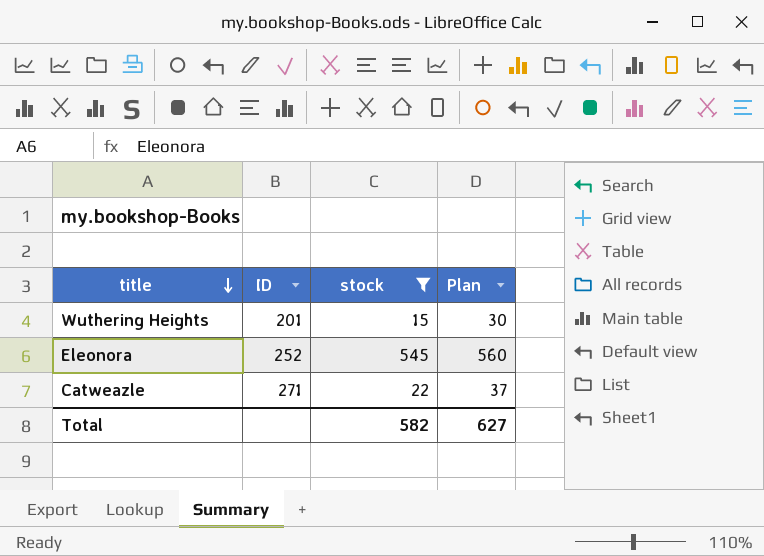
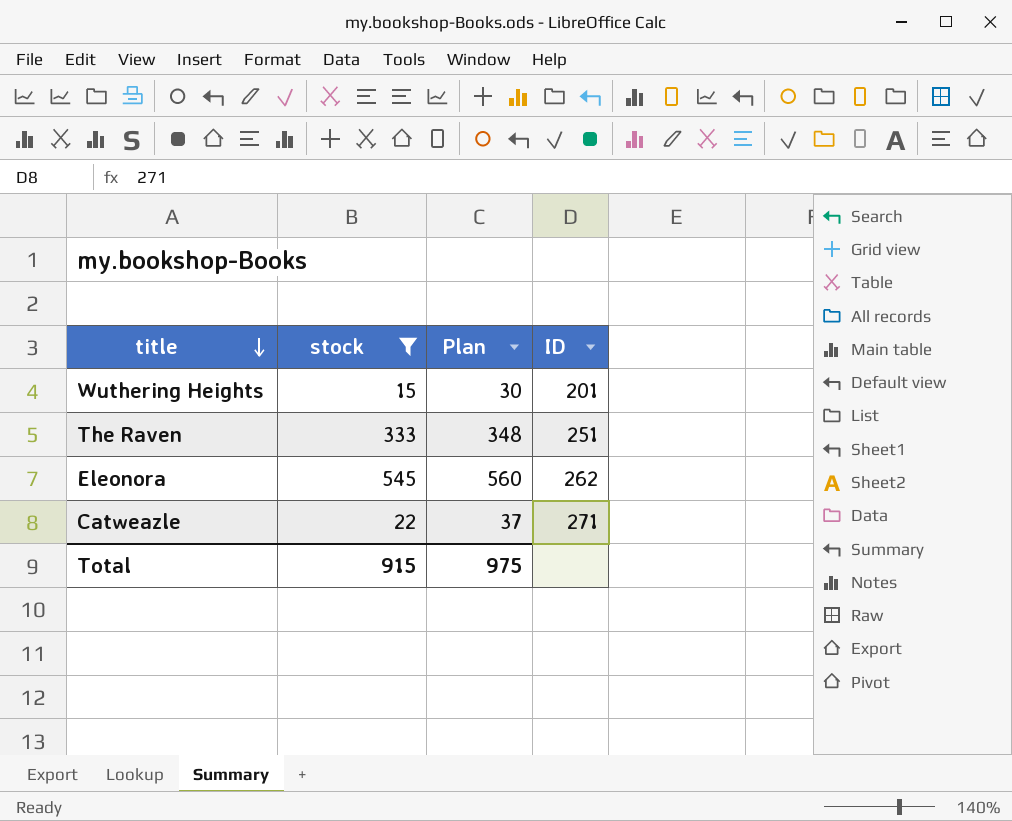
column ID | position: 2 -> 4
row The Raven: none -> 333 | 348 | 251
Eleonora | ID: 252 -> 262
Total | stock: 582 -> 915
Total | Plan: 627 -> 975

